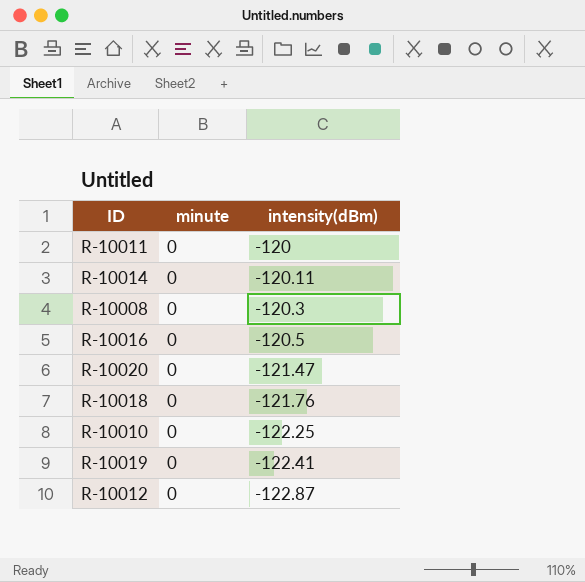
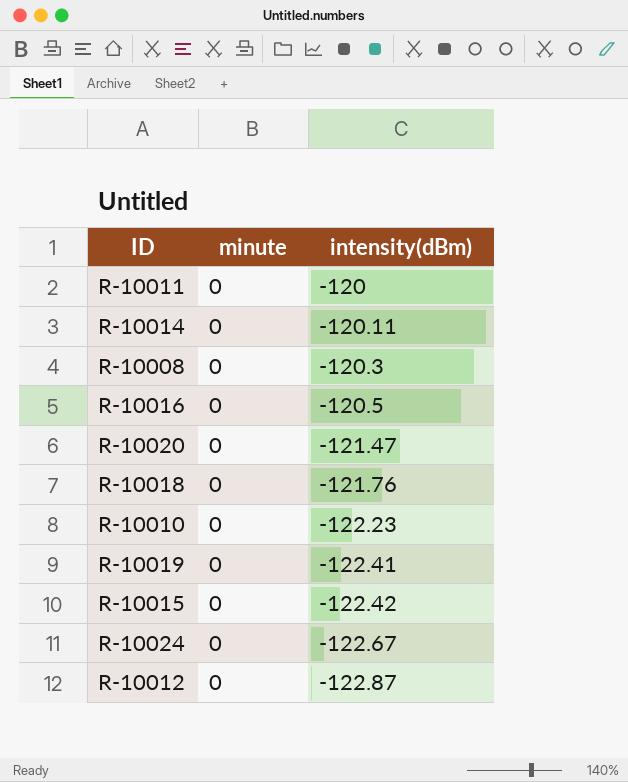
R-10010 | intensity(dBm): -122.25 -> -122.23
row R-10015: none -> 0 | -122.42
row R-10024: none -> 0 | -122.67

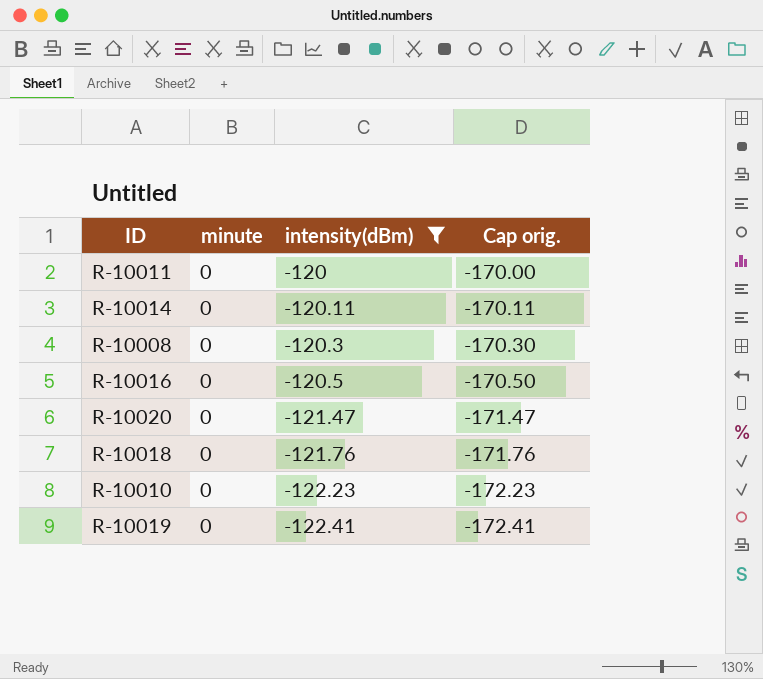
filter: none -> intensity(dBm) >= -122.41
column Cap orig. | formula: none -> [intensity(dBm)] - 50

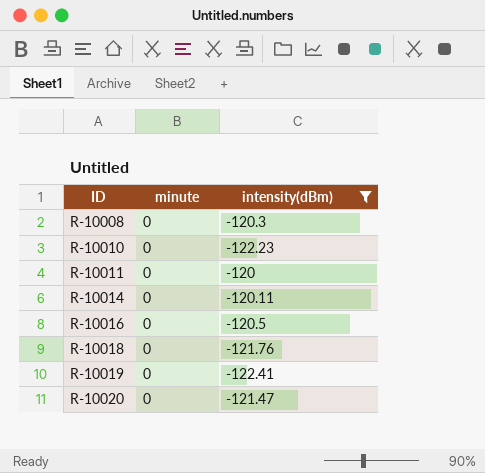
row order: intensity(dBm) descending -> ID ascending
column Cap orig. | formula: [intensity(dBm)] - 50 -> none

